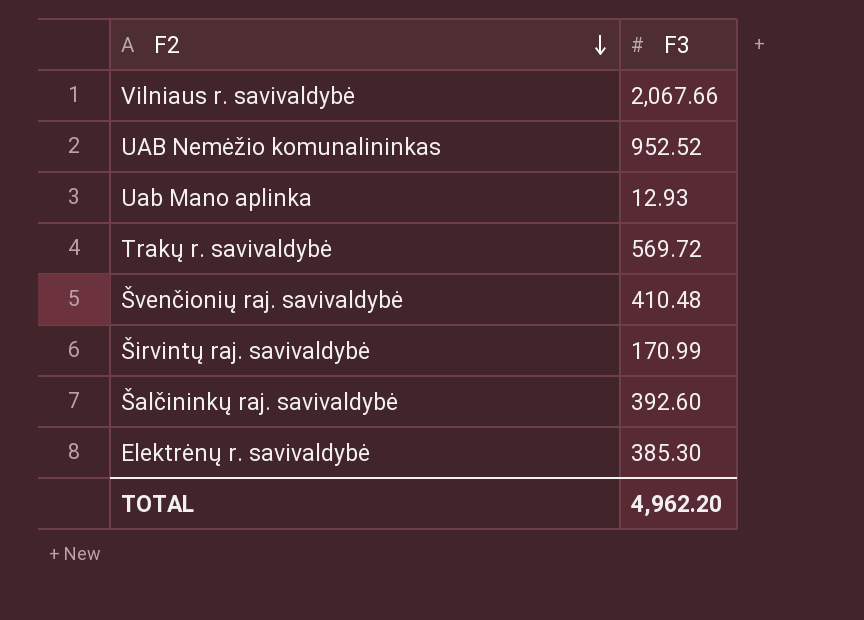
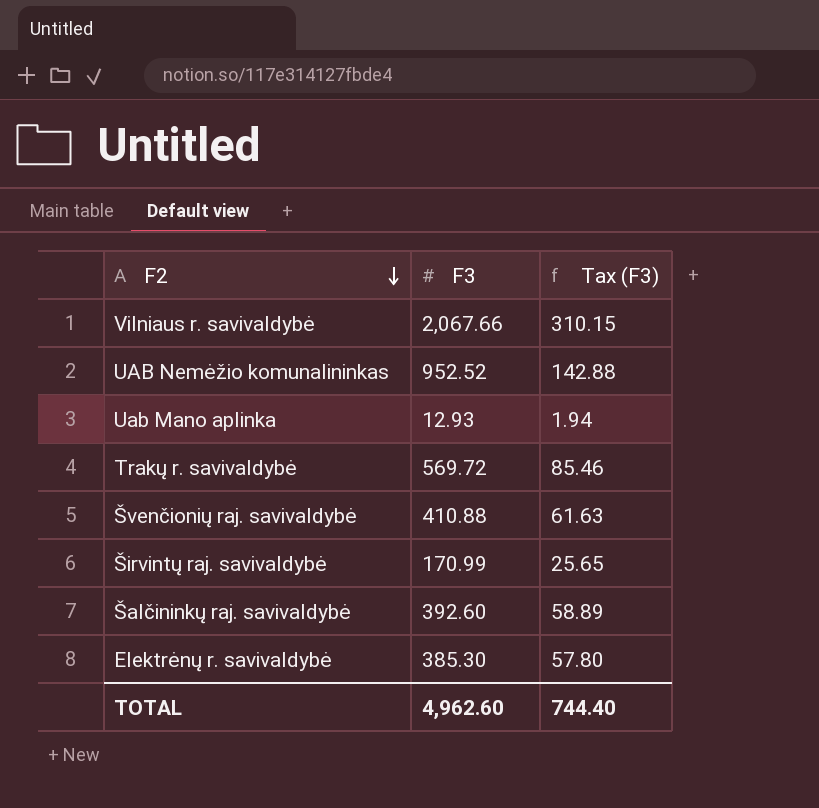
column Tax (F3) | formula: none -> [F3] * 0.15
Švenčionių raj. savivaldybė | F3: 410.48 -> 410.88
TOTAL | F3: 4,962.20 -> 4,962.60

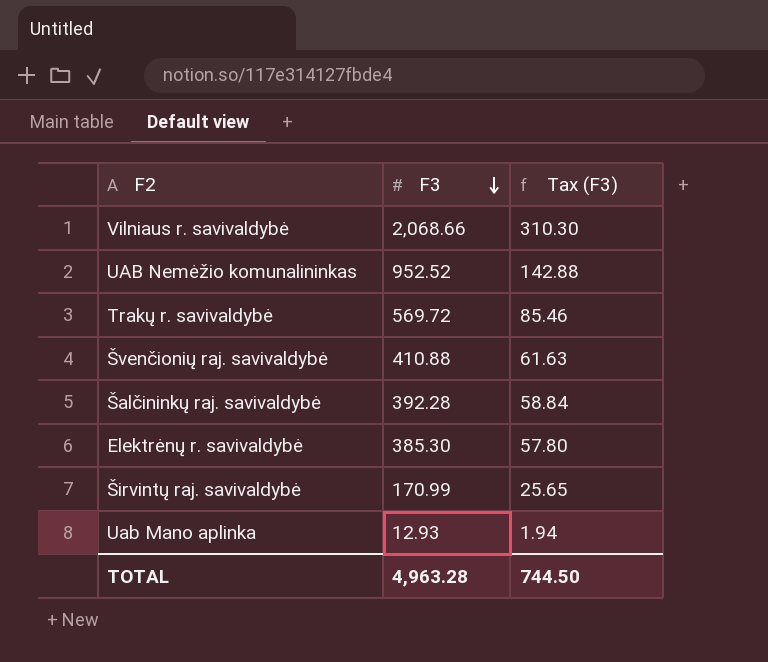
row order: F2 descending -> F3 descending
Vilniaus r. savivaldybė | F3: 2,067.66 -> 2,068.66
Vilniaus r. savivaldybė | Tax (F3): 310.15 -> 310.30
Šalčininkų raj. savivaldybė | F3: 392.60 -> 392.28
Šalčininkų raj. savivaldybė | Tax (F3): 58.89 -> 58.84
TOTAL | F3: 4,962.60 -> 4,963.28
TOTAL | Tax (F3): 744.40 -> 744.50

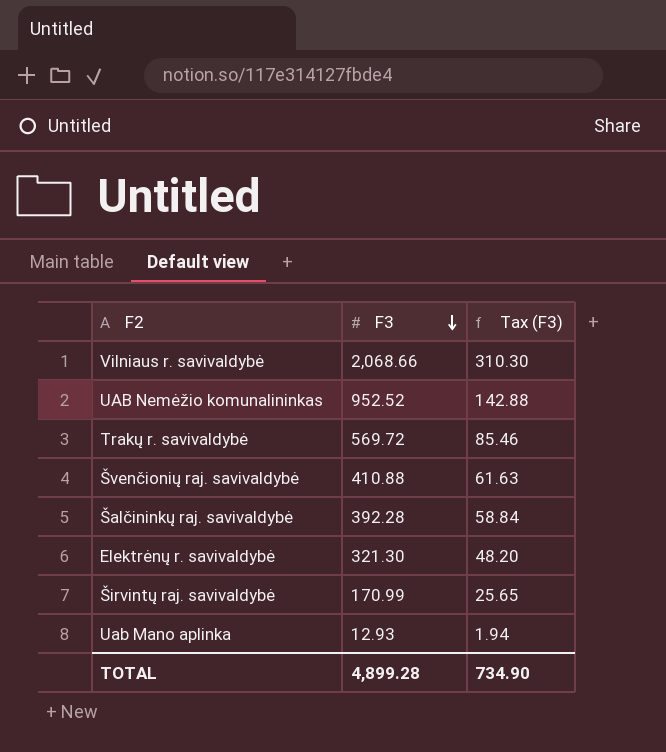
Elektrėnų r. savivaldybė | F3: 385.30 -> 321.30
Elektrėnų r. savivaldybė | Tax (F3): 57.80 -> 48.20
TOTAL | F3: 4,963.28 -> 4,899.28
TOTAL | Tax (F3): 744.50 -> 734.90

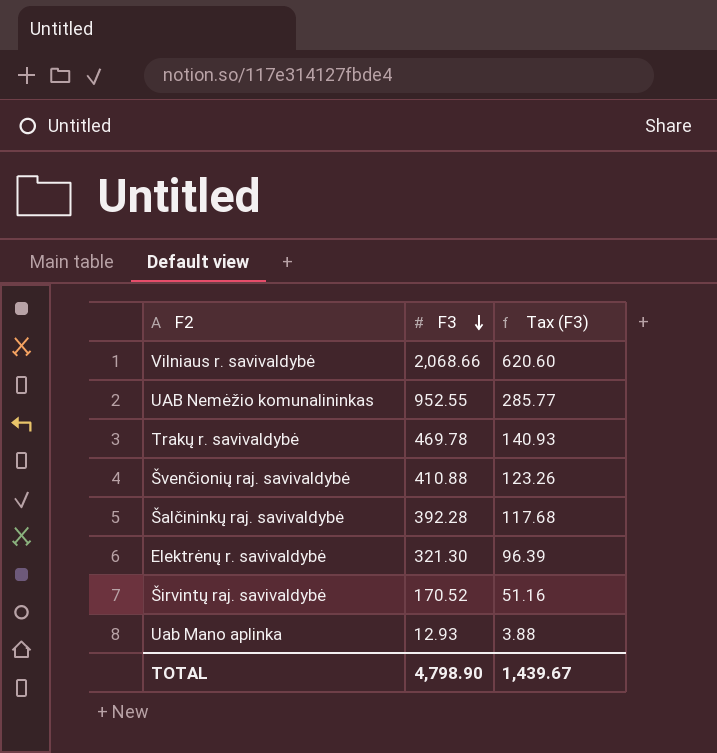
column Tax (F3) | formula: [F3] * 0.15 -> [F3] * 0.3
UAB Nemėžio komunalininkas | F3: 952.52 -> 952.55
Trakų r. savivaldybė | F3: 569.72 -> 469.78
Širvintų raj. savivaldybė | F3: 170.99 -> 170.52
TOTAL | F3: 4,899.28 -> 4,798.90
TOTAL | Tax (F3): 734.90 -> 1,439.67

